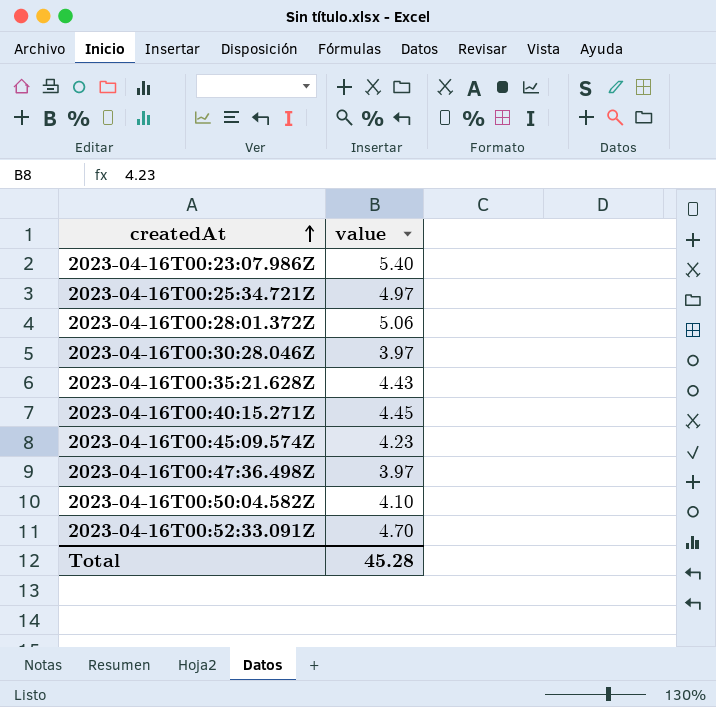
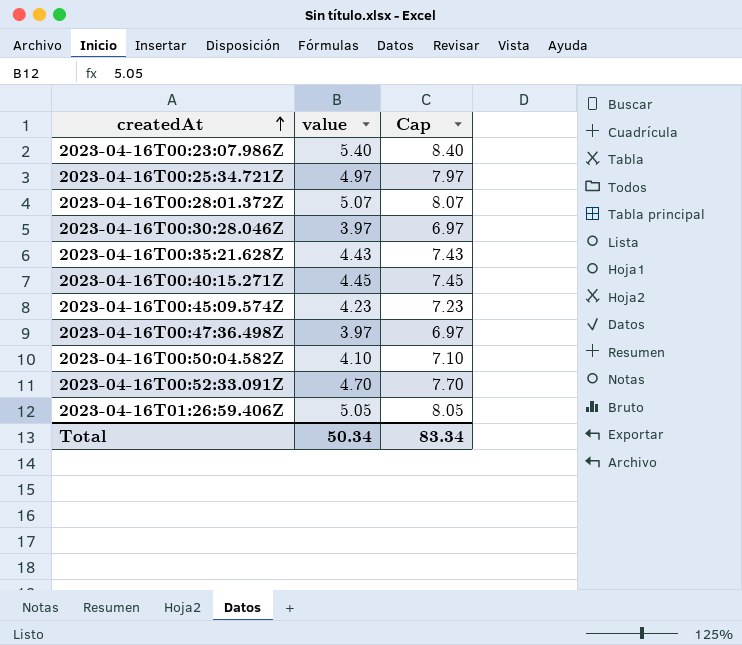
column Cap | formula: none -> [value] + 3
2023-04-16T00:28:01.372Z | value: 5.06 -> 5.07
row 2023-04-16T01:26:59.406Z: none -> 5.05 | 8.05
Total | value: 45.28 -> 50.34

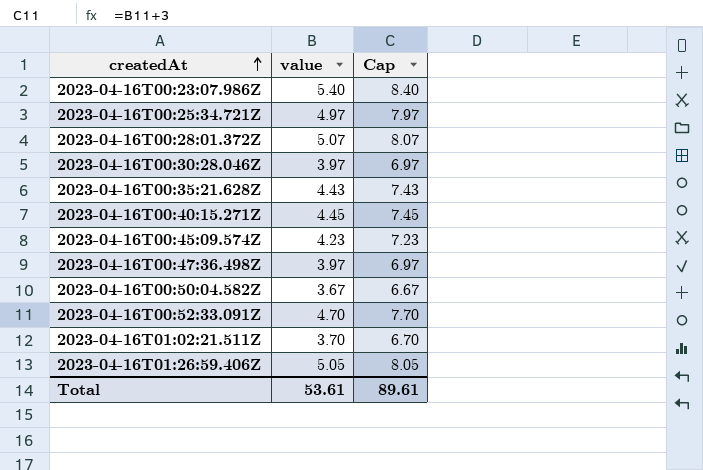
2023-04-16T00:50:04.582Z | value: 4.10 -> 3.67
2023-04-16T00:50:04.582Z | Cap: 7.10 -> 6.67
row 2023-04-16T01:02:21.511Z: none -> 3.70 | 6.70
Total | value: 50.34 -> 53.61
Total | Cap: 83.34 -> 89.61

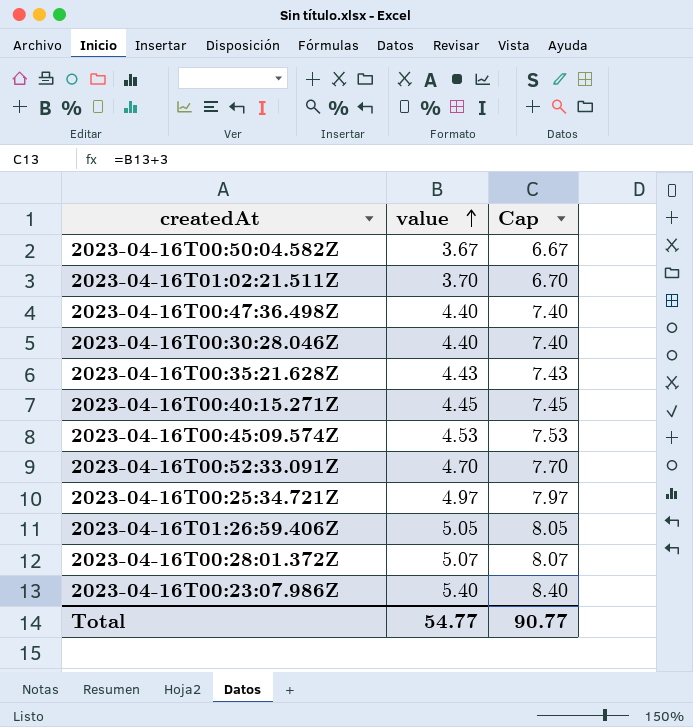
row order: createdAt ascending -> value ascending
2023-04-16T00:47:36.498Z | value: 3.97 -> 4.40
2023-04-16T00:47:36.498Z | Cap: 6.97 -> 7.40
2023-04-16T00:30:28.046Z | value: 3.97 -> 4.40
2023-04-16T00:30:28.046Z | Cap: 6.97 -> 7.40
2023-04-16T00:45:09.574Z | value: 4.23 -> 4.53
2023-04-16T00:45:09.574Z | Cap: 7.23 -> 7.53
Total | value: 53.61 -> 54.77
Total | Cap: 89.61 -> 90.77

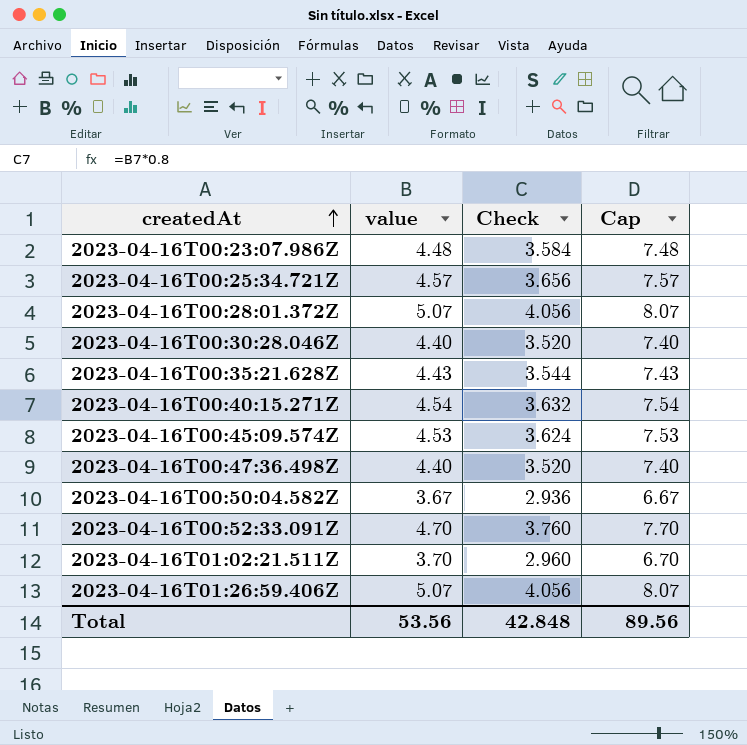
row order: value ascending -> createdAt ascending
column Check | formula: none -> [value] * 0.8
2023-04-16T00:23:07.986Z | value: 5.40 -> 4.48
2023-04-16T00:23:07.986Z | Cap: 8.40 -> 7.48
2023-04-16T00:25:34.721Z | value: 4.97 -> 4.57
2023-04-16T00:25:34.721Z | Cap: 7.97 -> 7.57
2023-04-16T00:40:15.271Z | value: 4.45 -> 4.54
2023-04-16T00:40:15.271Z | Cap: 7.45 -> 7.54
2023-04-16T01:26:59.406Z | value: 5.05 -> 5.07
2023-04-16T01:26:59.406Z | Cap: 8.05 -> 8.07
Total | value: 54.77 -> 53.56
Total | Cap: 90.77 -> 89.56

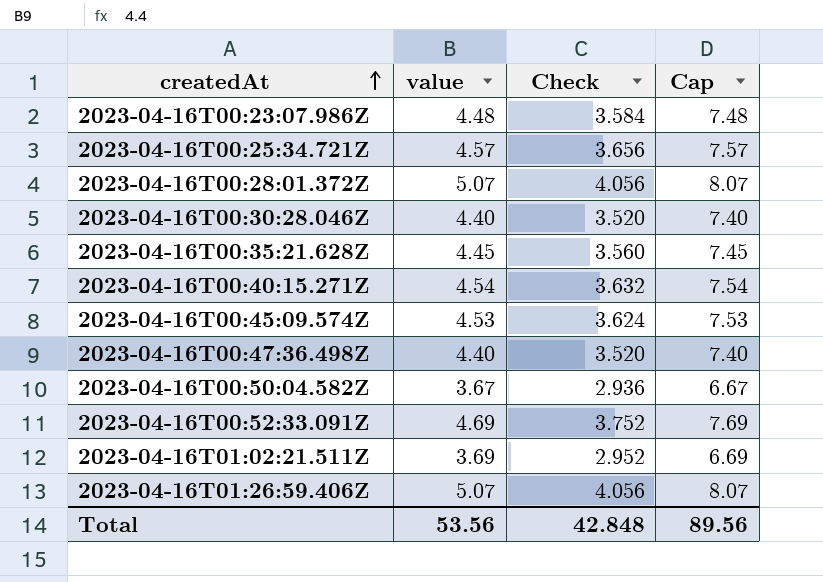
2023-04-16T00:35:21.628Z | value: 4.43 -> 4.45
2023-04-16T00:35:21.628Z | Check: 3.544 -> 3.560
2023-04-16T00:35:21.628Z | Cap: 7.43 -> 7.45
2023-04-16T00:52:33.091Z | value: 4.70 -> 4.69
2023-04-16T00:52:33.091Z | Check: 3.760 -> 3.752
2023-04-16T00:52:33.091Z | Cap: 7.70 -> 7.69
2023-04-16T01:02:21.511Z | value: 3.70 -> 3.69
2023-04-16T01:02:21.511Z | Check: 2.960 -> 2.952
2023-04-16T01:02:21.511Z | Cap: 6.70 -> 6.69

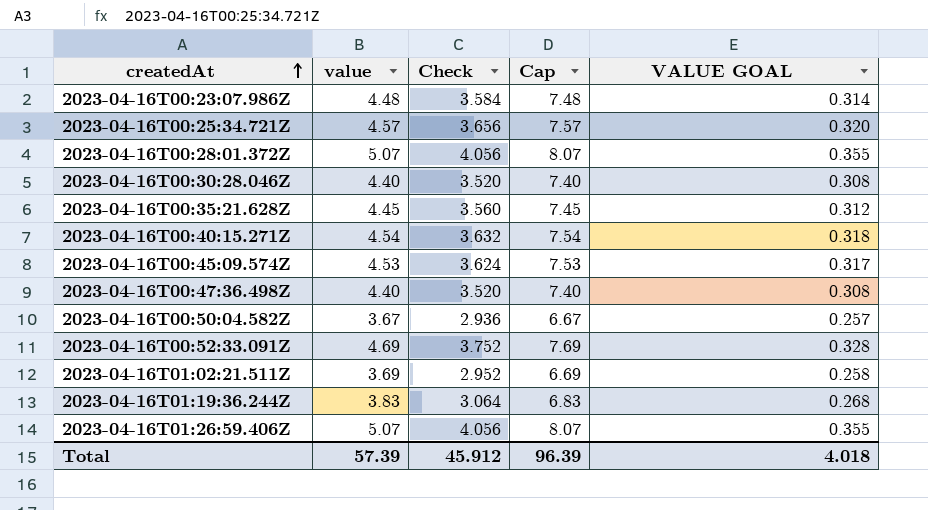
column VALUE GOAL | formula: none -> [value] * 0.07
row 2023-04-16T01:19:36.244Z: none -> 3.83 | 3.064 | 6.83 | 0.268
Total | value: 53.56 -> 57.39
Total | Check: 42.848 -> 45.912
Total | Cap: 89.56 -> 96.39

